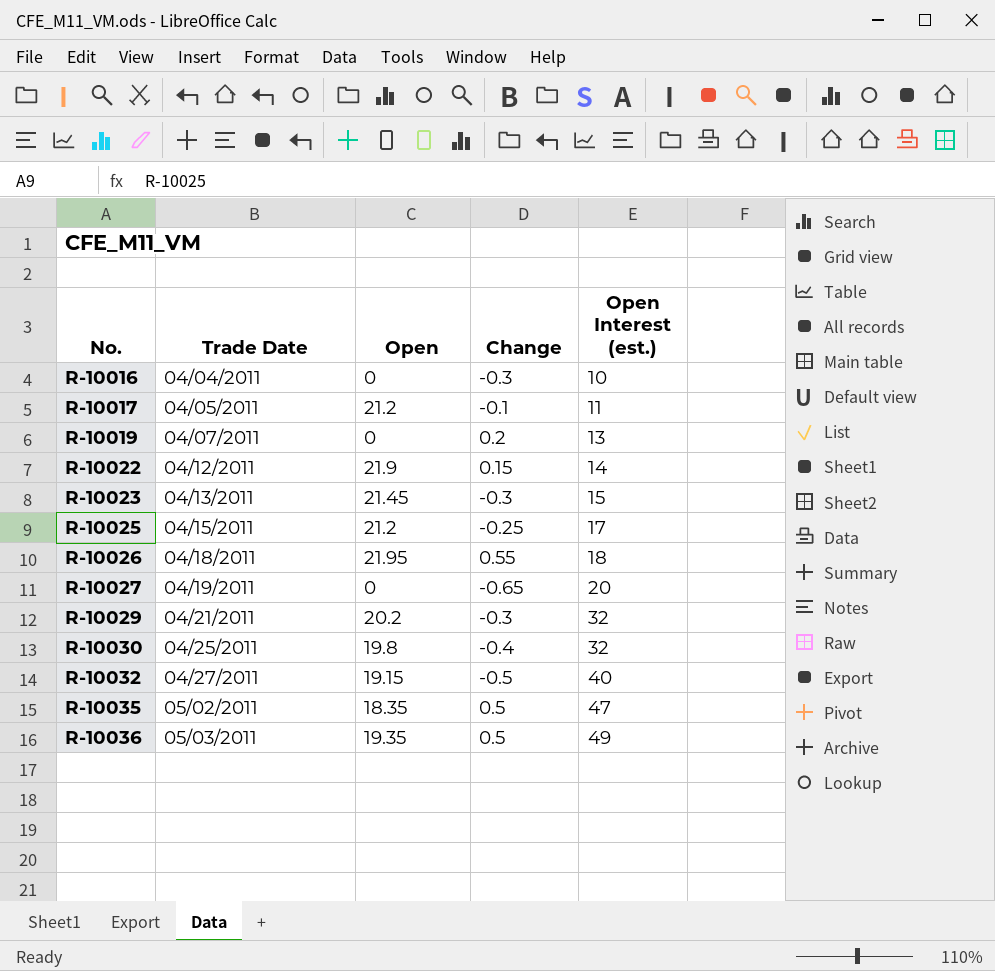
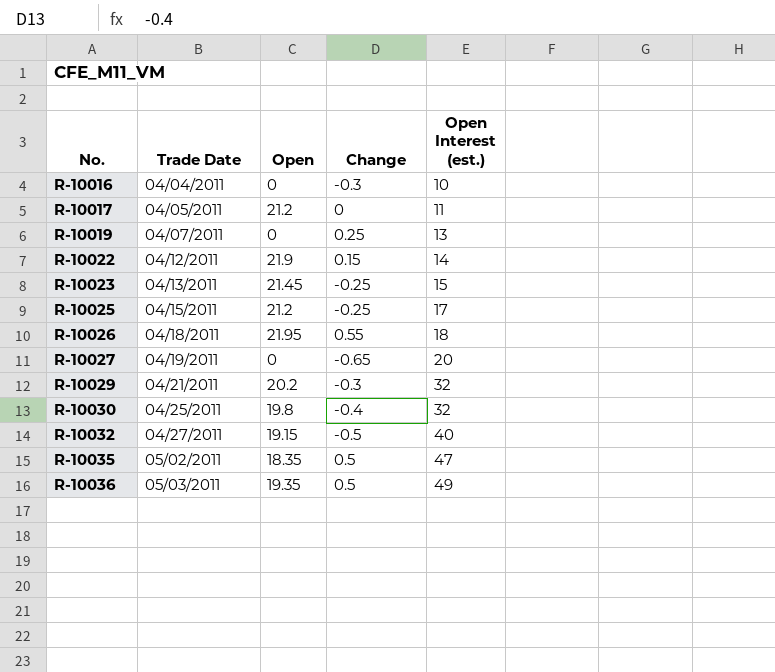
R-10017 | Change: -0.1 -> 0
R-10019 | Change: 0.2 -> 0.25
R-10023 | Change: -0.3 -> -0.25

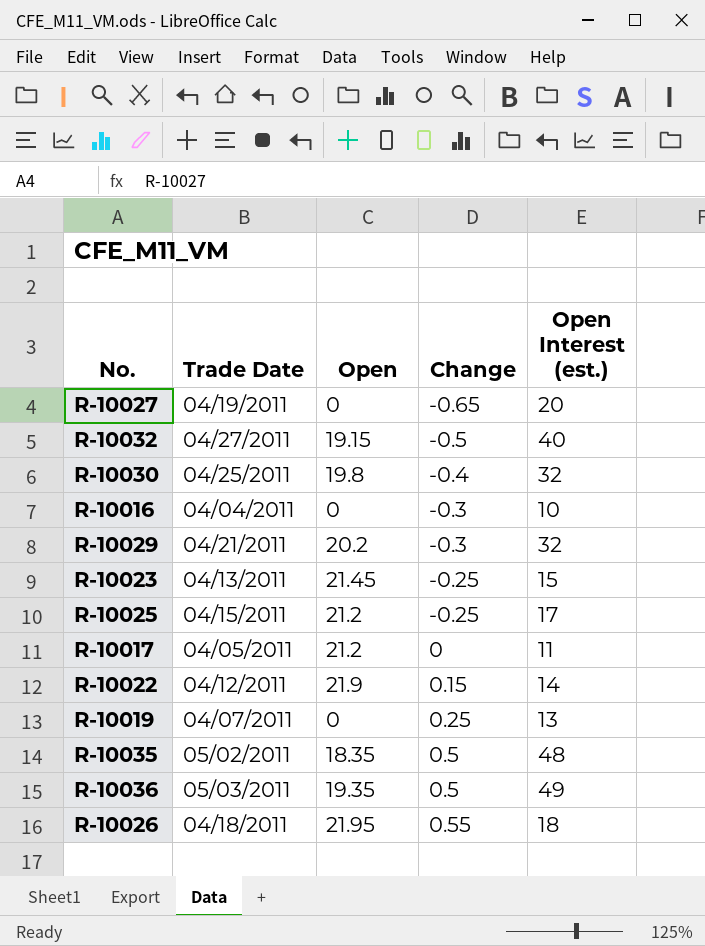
row order: No. ascending -> Change ascending
R-10035 | Open Interest (est.): 47 -> 48

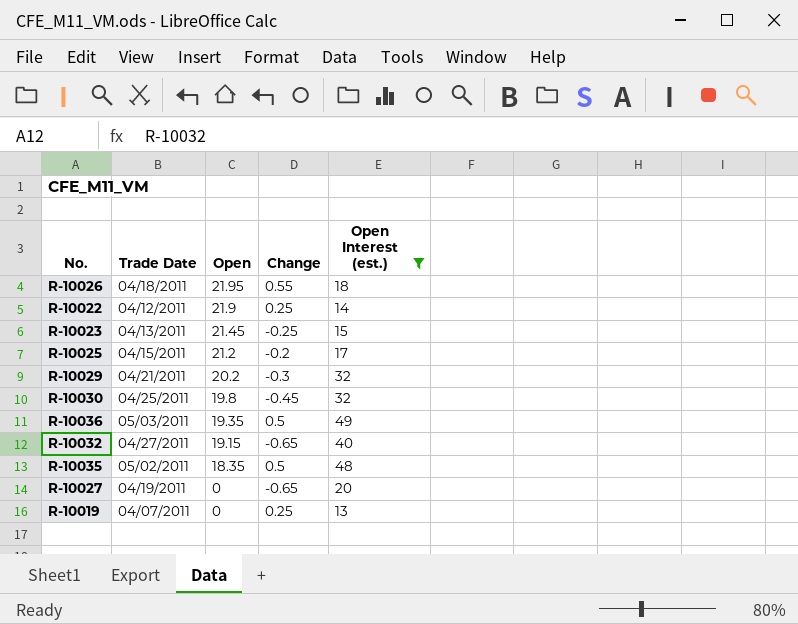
filter: none -> Open Interest (est.) >= 13
row order: Change ascending -> Open descending
R-10022 | Change: 0.15 -> 0.25
R-10025 | Change: -0.25 -> -0.2
R-10030 | Change: -0.4 -> -0.45
R-10032 | Change: -0.5 -> -0.65

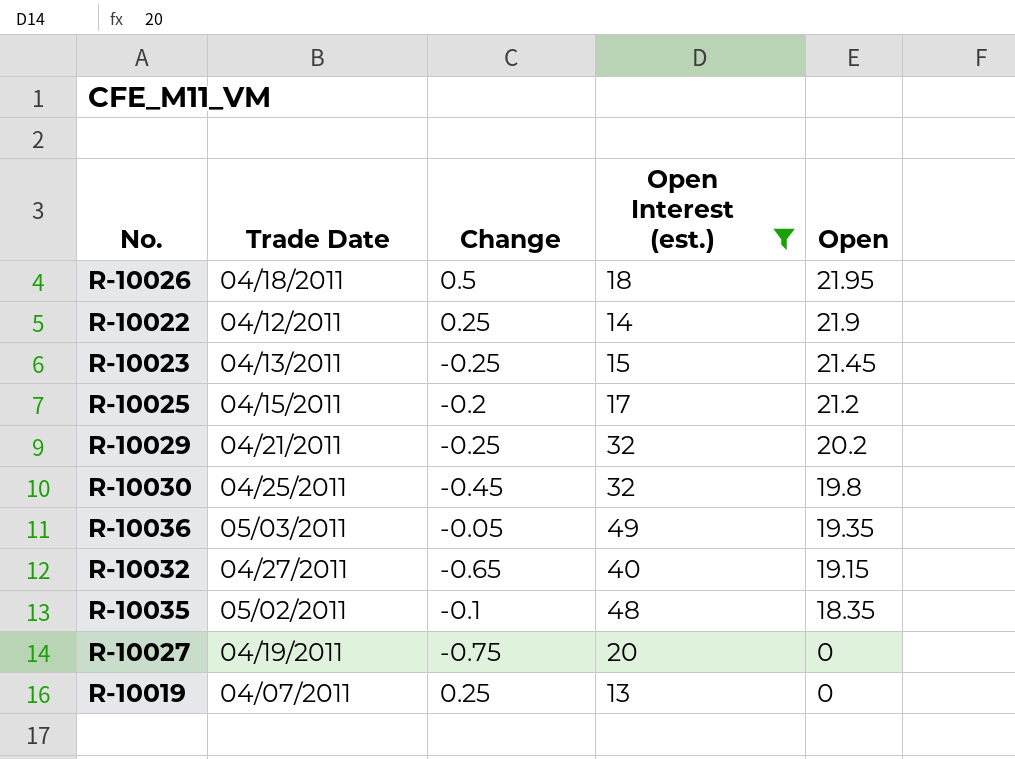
column Open | position: 3 -> 5
R-10026 | Change: 0.55 -> 0.5
R-10029 | Change: -0.3 -> -0.25
R-10036 | Change: 0.5 -> -0.05
R-10035 | Change: 0.5 -> -0.1
R-10027 | Change: -0.65 -> -0.75

